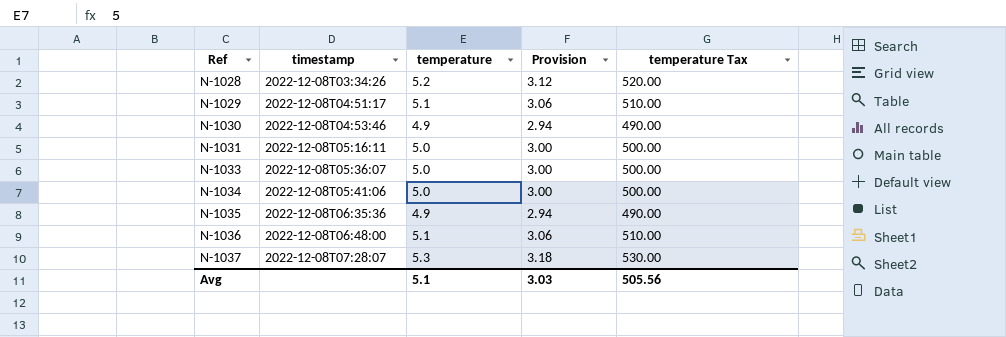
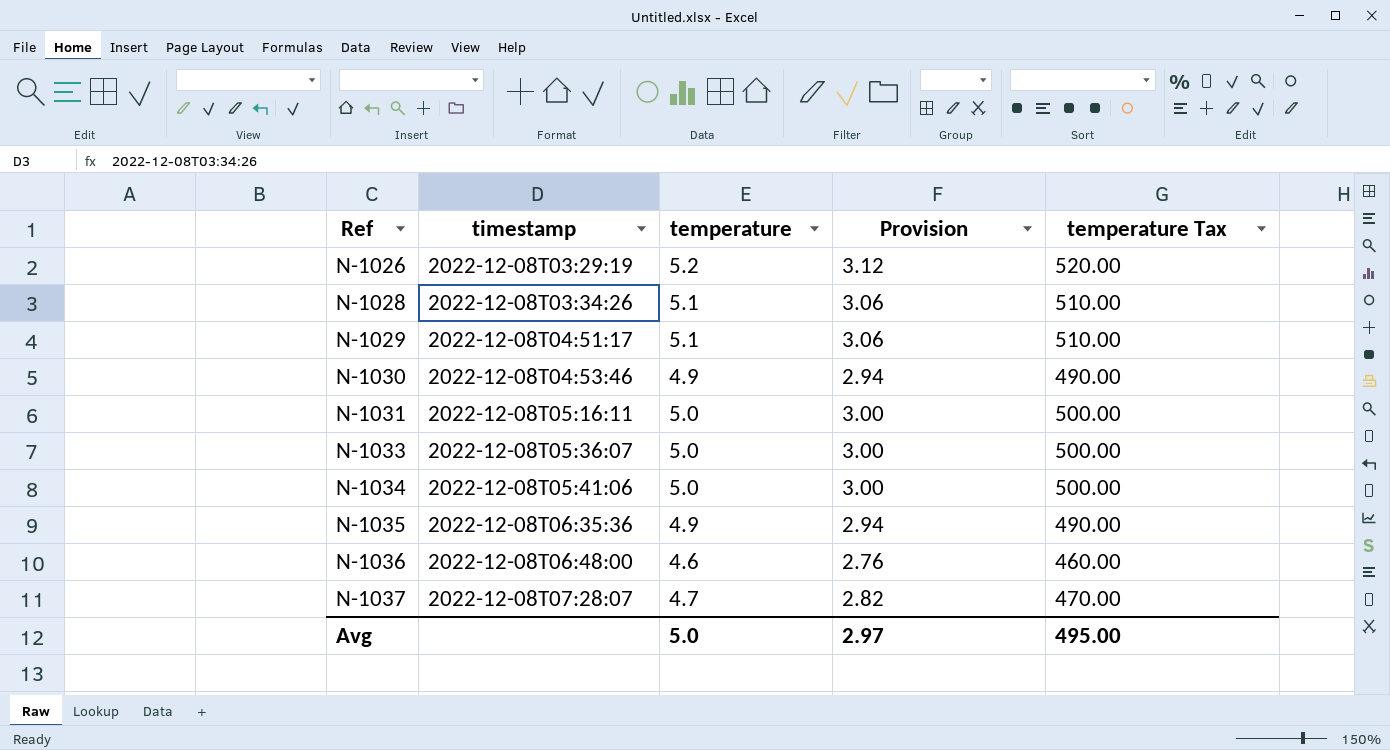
row N-1026: none -> 2022-12-08T03:29:19 | 5.2 | 3.12 | 520.00
N-1028 | temperature: 5.2 -> 5.1
N-1028 | Provision: 3.12 -> 3.06
N-1028 | temperature Tax: 520.00 -> 510.00
N-1036 | temperature: 5.1 -> 4.6
N-1036 | Provision: 3.06 -> 2.76
N-1036 | temperature Tax: 510.00 -> 460.00
N-1037 | temperature: 5.3 -> 4.7
N-1037 | Provision: 3.18 -> 2.82
N-1037 | temperature Tax: 530.00 -> 470.00
Avg | temperature: 5.1 -> 5.0
Avg | Provision: 3.03 -> 2.97
Avg | temperature Tax: 505.56 -> 495.00

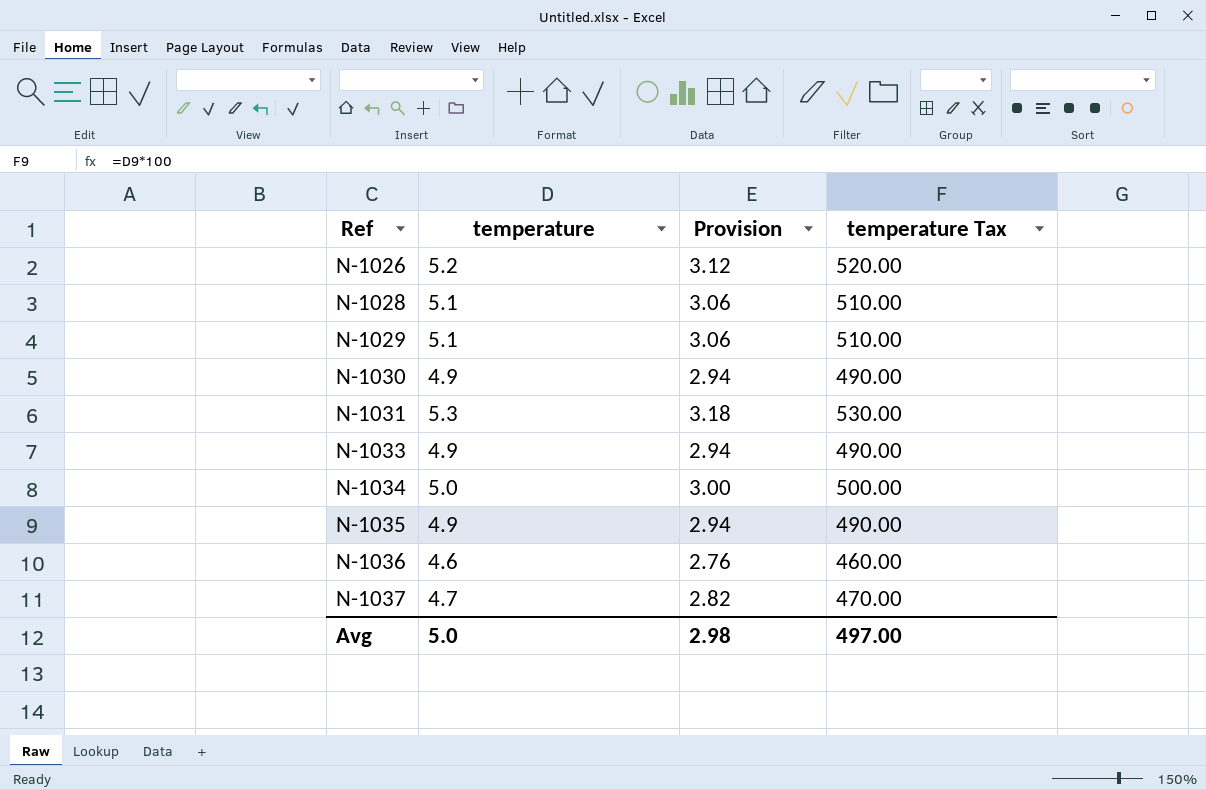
column timestamp | position: 2 -> none
N-1031 | temperature: 5.0 -> 5.3
N-1031 | Provision: 3.00 -> 3.18
N-1031 | temperature Tax: 500.00 -> 530.00
N-1033 | temperature: 5.0 -> 4.9
N-1033 | Provision: 3.00 -> 2.94
N-1033 | temperature Tax: 500.00 -> 490.00
Avg | Provision: 2.97 -> 2.98
Avg | temperature Tax: 495.00 -> 497.00

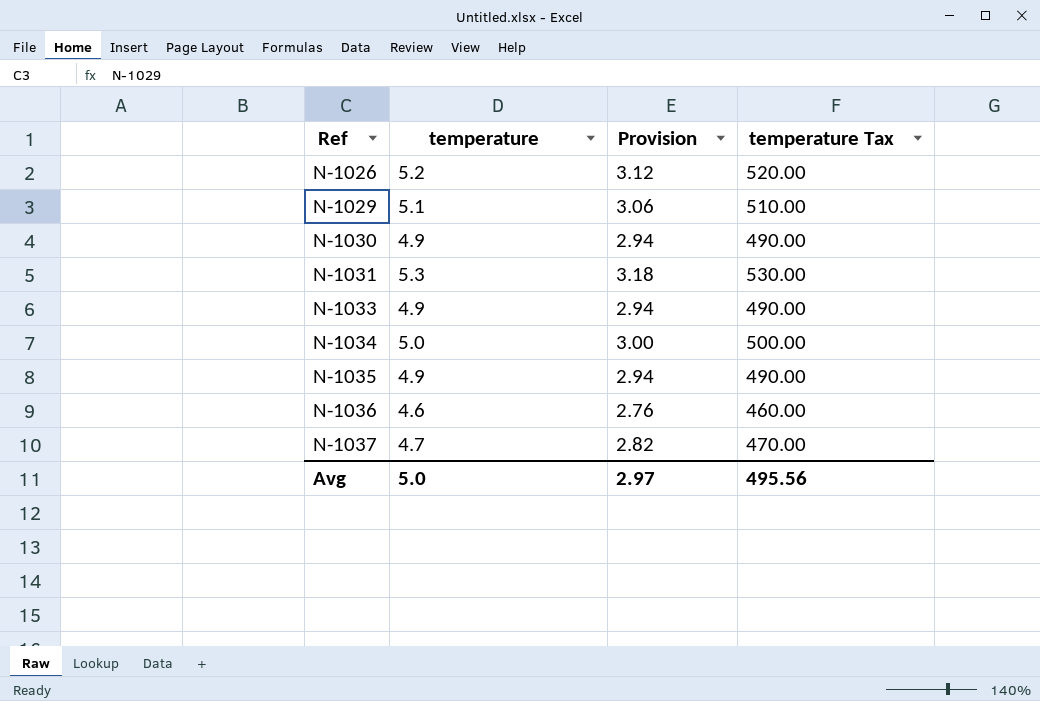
row N-1028: 5.1 | 3.06 | 510.00 -> none
Avg | Provision: 2.98 -> 2.97
Avg | temperature Tax: 497.00 -> 495.56

